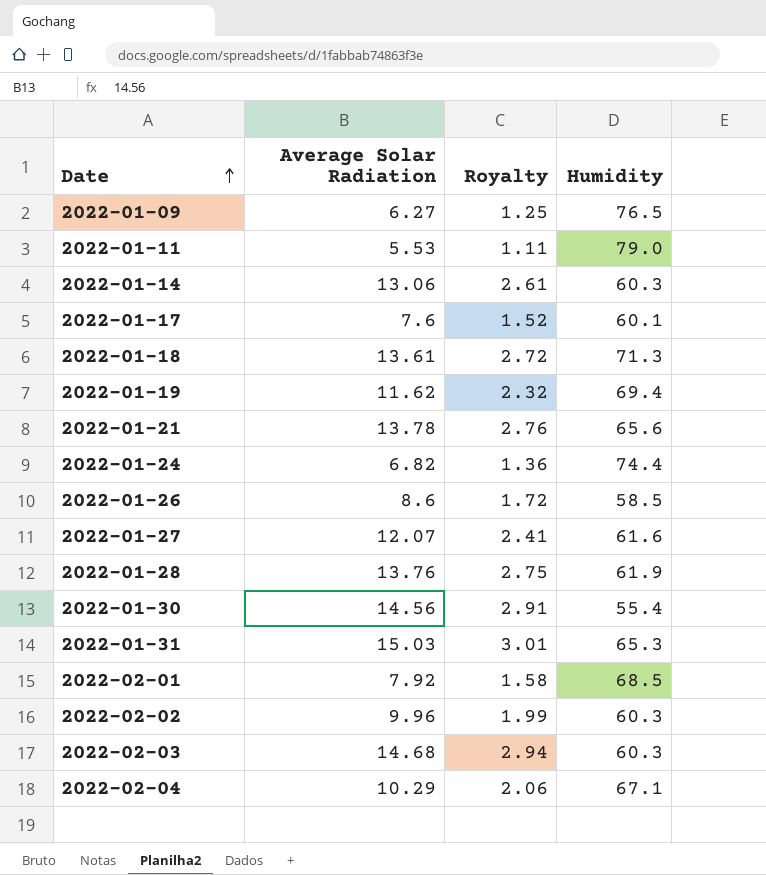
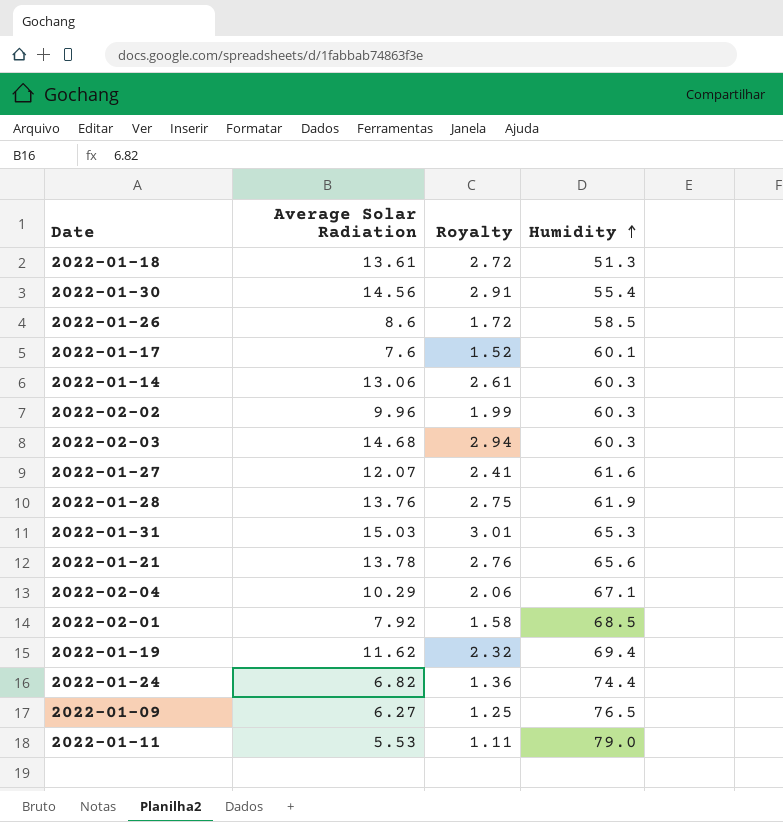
row order: Date ascending -> Humidity ascending
2022-01-18 | Humidity: 71.3 -> 51.3

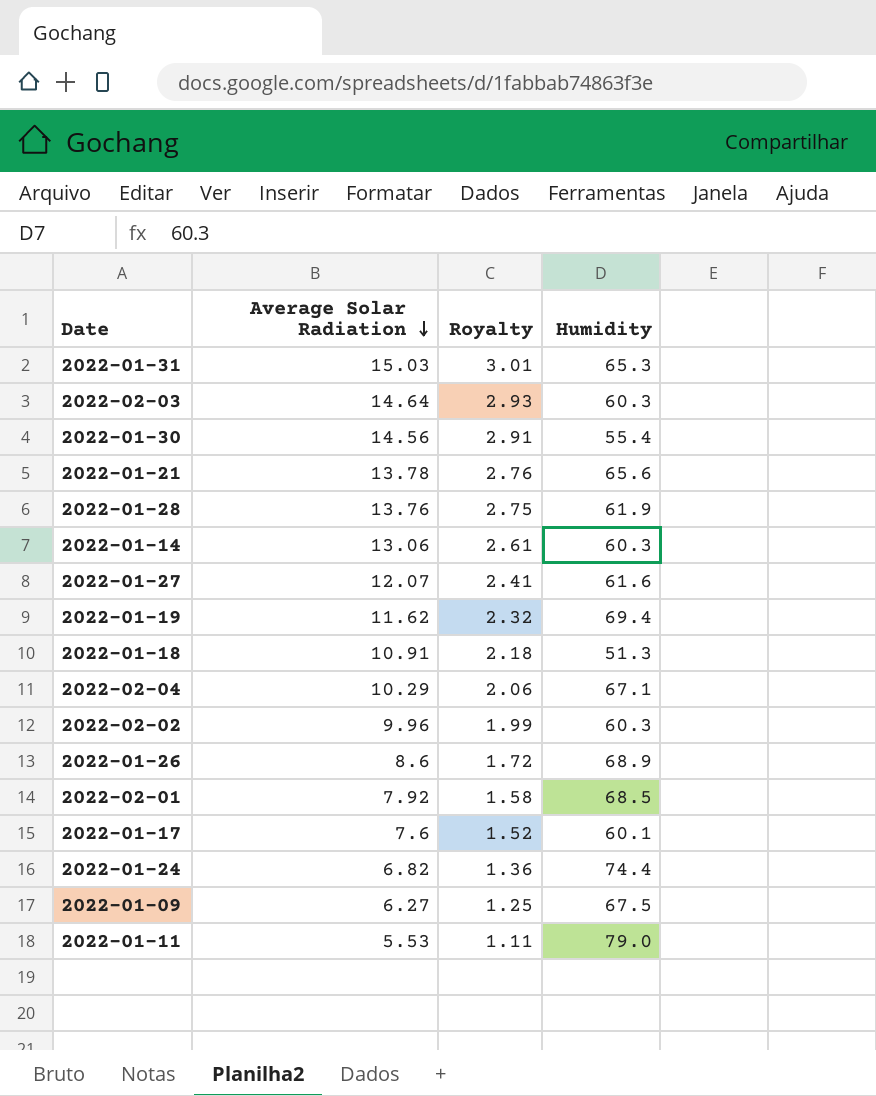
row order: Humidity ascending -> Average Solar Radiation descending
2022-02-03 | Average Solar Radiation: 14.68 -> 14.64
2022-02-03 | Royalty: 2.94 -> 2.93
2022-01-18 | Average Solar Radiation: 13.61 -> 10.91
2022-01-18 | Royalty: 2.72 -> 2.18
2022-01-26 | Humidity: 58.5 -> 68.9
2022-01-09 | Humidity: 76.5 -> 67.5

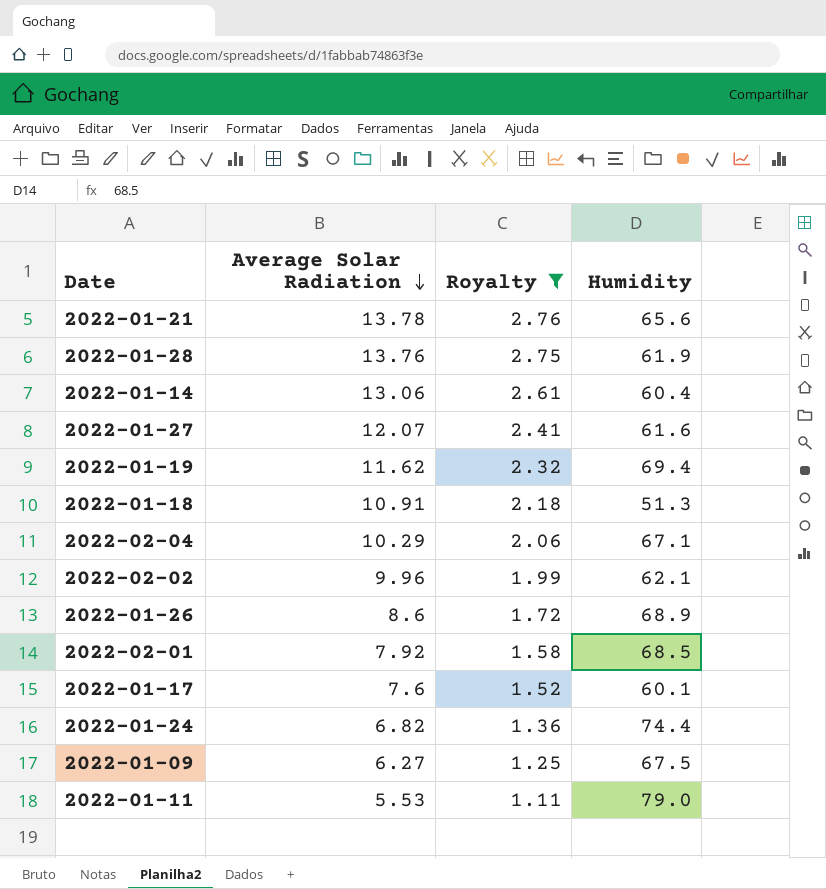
filter: none -> Royalty <= 2.76
2022-01-14 | Humidity: 60.3 -> 60.4
2022-02-02 | Humidity: 60.3 -> 62.1

